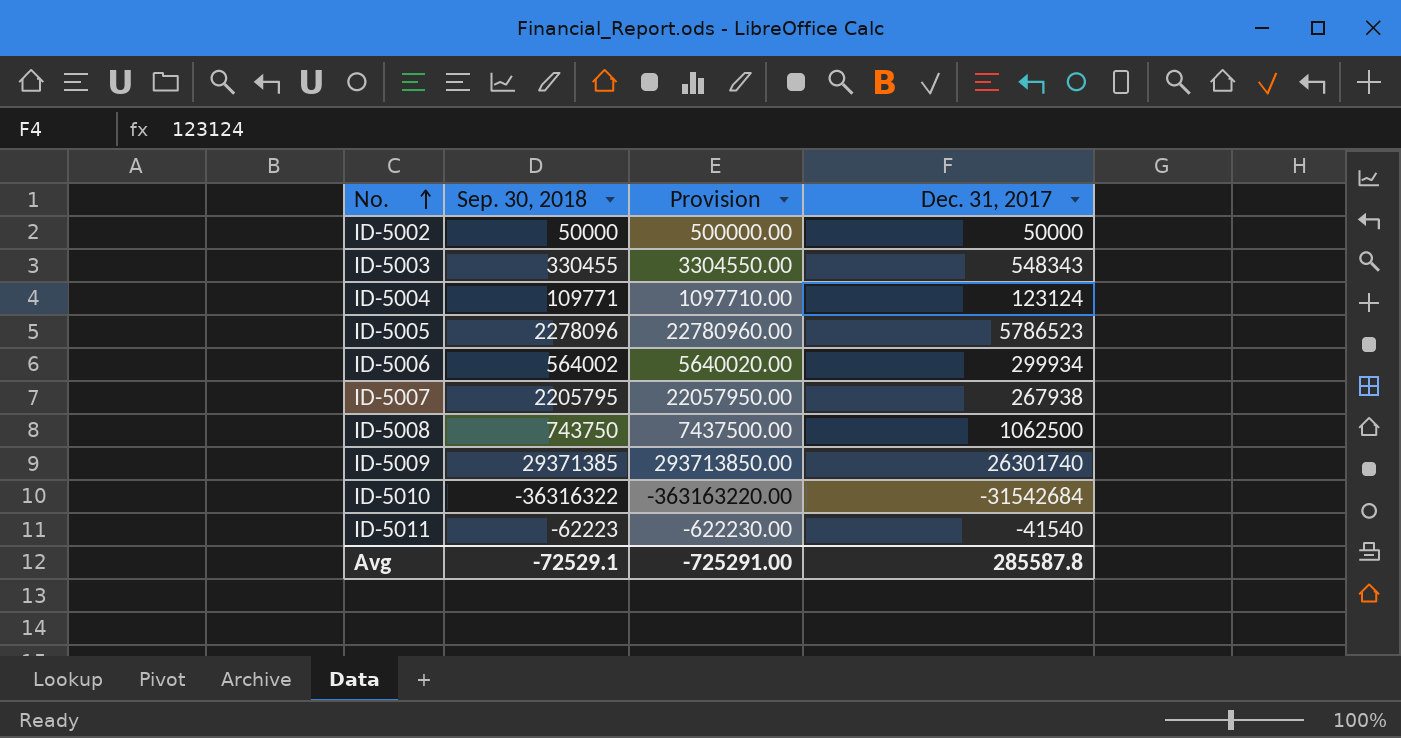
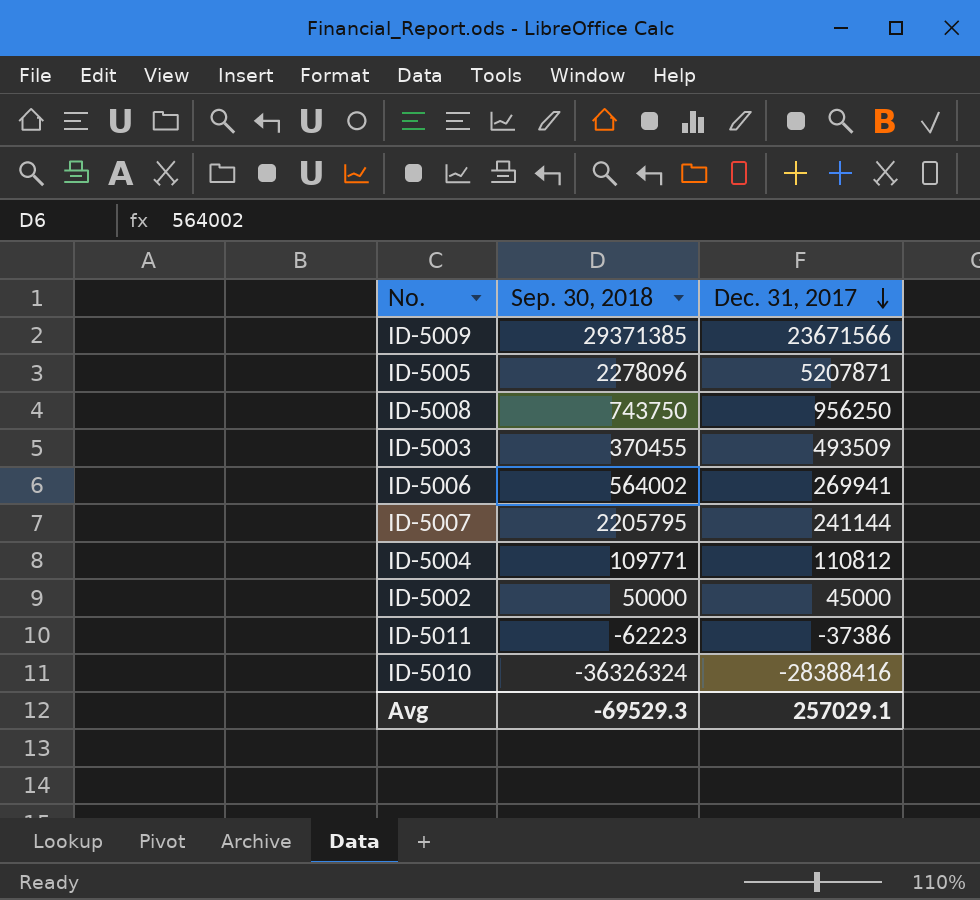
row order: No. ascending -> Dec. 31, 2017 descending
column Provision | formula: [Sep. 30, 2018] * 10 -> none
ID-5009 | Dec. 31, 2017: 26301740 -> 23671566
ID-5005 | Dec. 31, 2017: 5786523 -> 5207871
ID-5008 | Dec. 31, 2017: 1062500 -> 956250
ID-5003 | Sep. 30, 2018: 330455 -> 370455
ID-5003 | Dec. 31, 2017: 548343 -> 493509
ID-5006 | Dec. 31, 2017: 299934 -> 269941
ID-5007 | Dec. 31, 2017: 267938 -> 241144
ID-5004 | Dec. 31, 2017: 123124 -> 110812
ID-5002 | Dec. 31, 2017: 50000 -> 45000
ID-5011 | Dec. 31, 2017: -41540 -> -37386
ID-5010 | Sep. 30, 2018: -36316322 -> -36326324
ID-5010 | Dec. 31, 2017: -31542684 -> -28388416
Avg | Sep. 30, 2018: -72529.1 -> -69529.3
Avg | Dec. 31, 2017: 285587.8 -> 257029.1

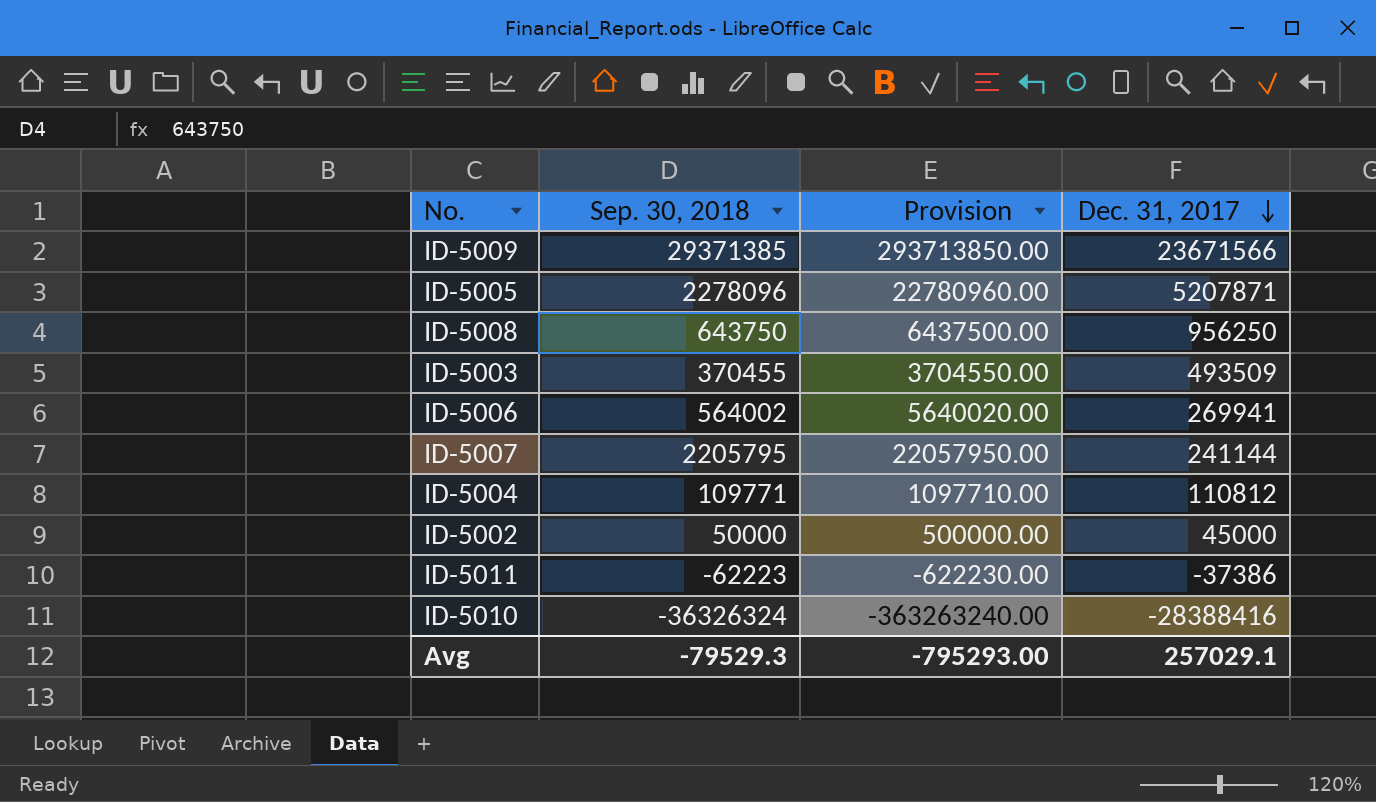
column Provision | formula: none -> [Sep. 30, 2018] * 10
ID-5008 | Sep. 30, 2018: 743750 -> 643750
Avg | Sep. 30, 2018: -69529.3 -> -79529.3

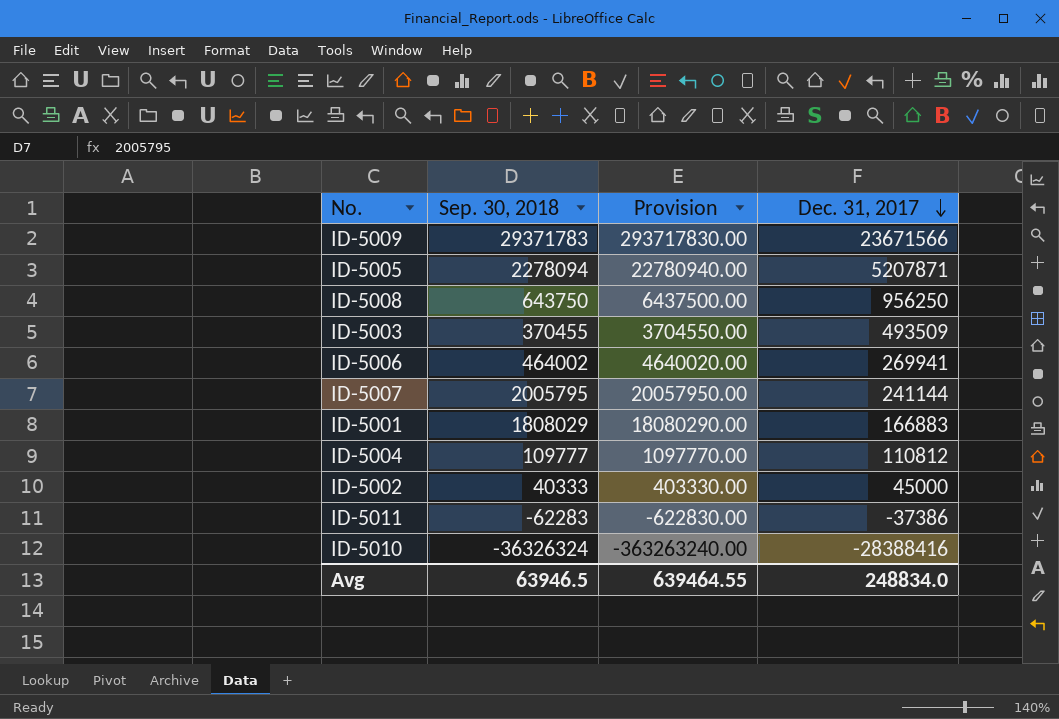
ID-5009 | Sep. 30, 2018: 29371385 -> 29371783
ID-5009 | Provision: 293713850.00 -> 293717830.00
ID-5005 | Sep. 30, 2018: 2278096 -> 2278094
ID-5005 | Provision: 22780960.00 -> 22780940.00
ID-5006 | Sep. 30, 2018: 564002 -> 464002
ID-5006 | Provision: 5640020.00 -> 4640020.00
ID-5007 | Sep. 30, 2018: 2205795 -> 2005795
ID-5007 | Provision: 22057950.00 -> 20057950.00
row ID-5001: none -> 1808029 | 18080290.00 | 166883
ID-5004 | Sep. 30, 2018: 109771 -> 109777
ID-5004 | Provision: 1097710.00 -> 1097770.00
ID-5002 | Sep. 30, 2018: 50000 -> 40333
ID-5002 | Provision: 500000.00 -> 403330.00
ID-5011 | Sep. 30, 2018: -62223 -> -62283
ID-5011 | Provision: -622230.00 -> -622830.00
Avg | Sep. 30, 2018: -79529.3 -> 63946.5
Avg | Provision: -795293.00 -> 639464.55
Avg | Dec. 31, 2017: 257029.1 -> 248834.0

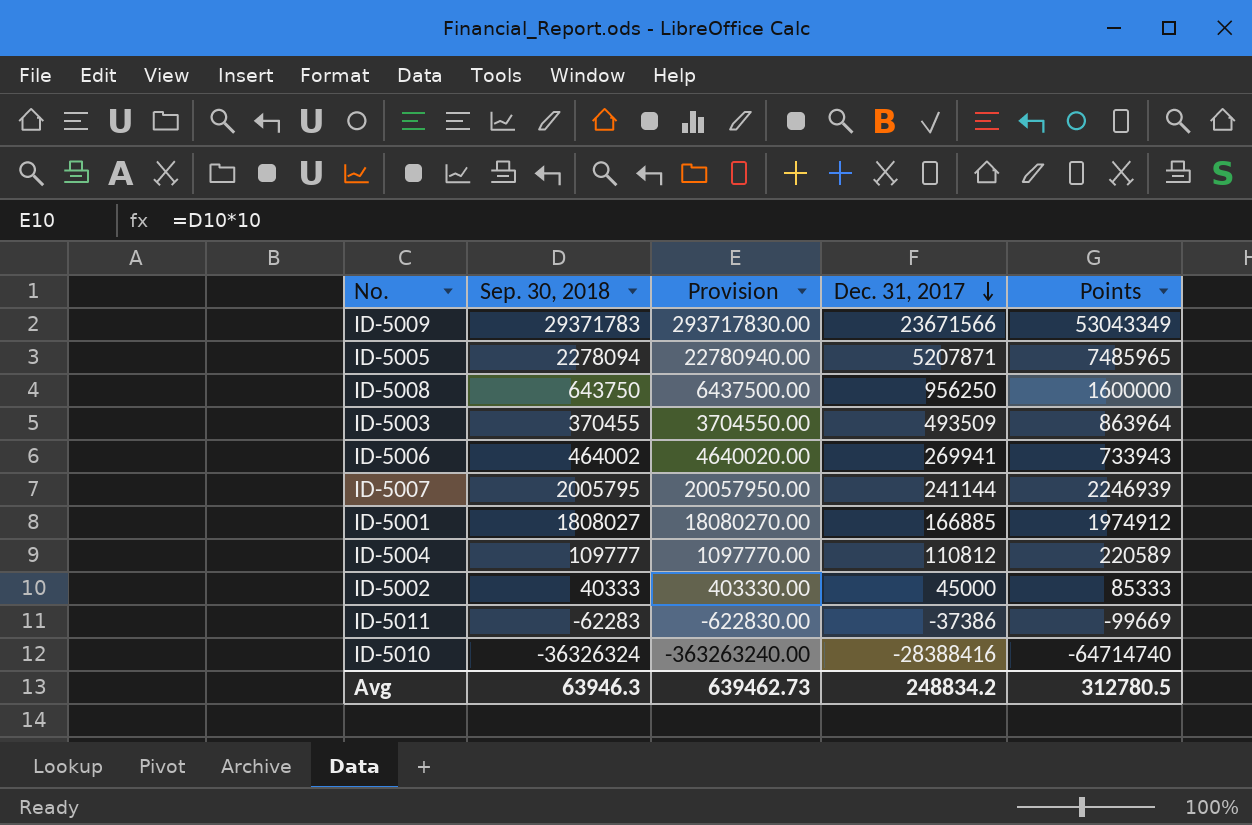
column Points | formula: none -> [Sep. 30, 2018] + [Dec. 31, 2017]
ID-5001 | Sep. 30, 2018: 1808029 -> 1808027
ID-5001 | Provision: 18080290.00 -> 18080270.00
ID-5001 | Dec. 31, 2017: 166883 -> 166885
Avg | Sep. 30, 2018: 63946.5 -> 63946.3
Avg | Provision: 639464.55 -> 639462.73
Avg | Dec. 31, 2017: 248834.0 -> 248834.2

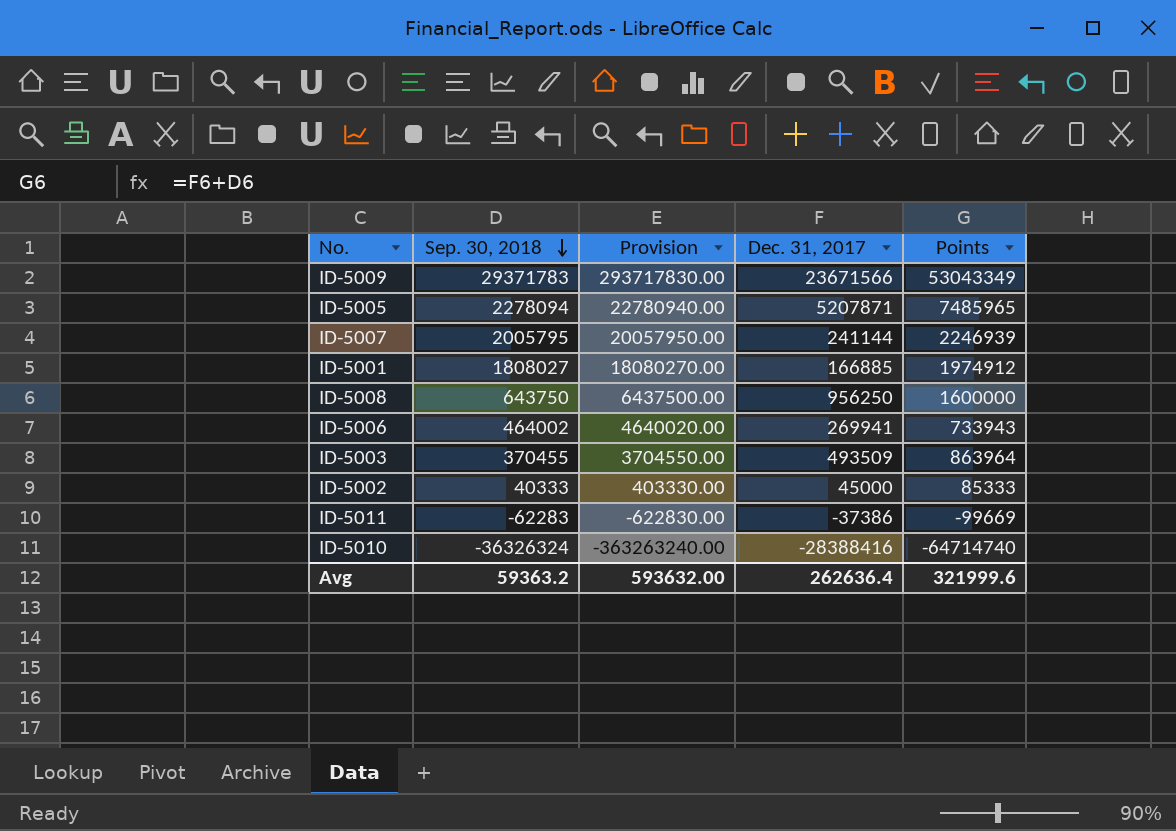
row order: Dec. 31, 2017 descending -> Sep. 30, 2018 descending
row ID-5004: 109777 | 1097770.00 | 110812 | 220589 -> none
Avg | Sep. 30, 2018: 63946.3 -> 59363.2
Avg | Provision: 639462.73 -> 593632.00
Avg | Dec. 31, 2017: 248834.2 -> 262636.4
Avg | Points: 312780.5 -> 321999.6

